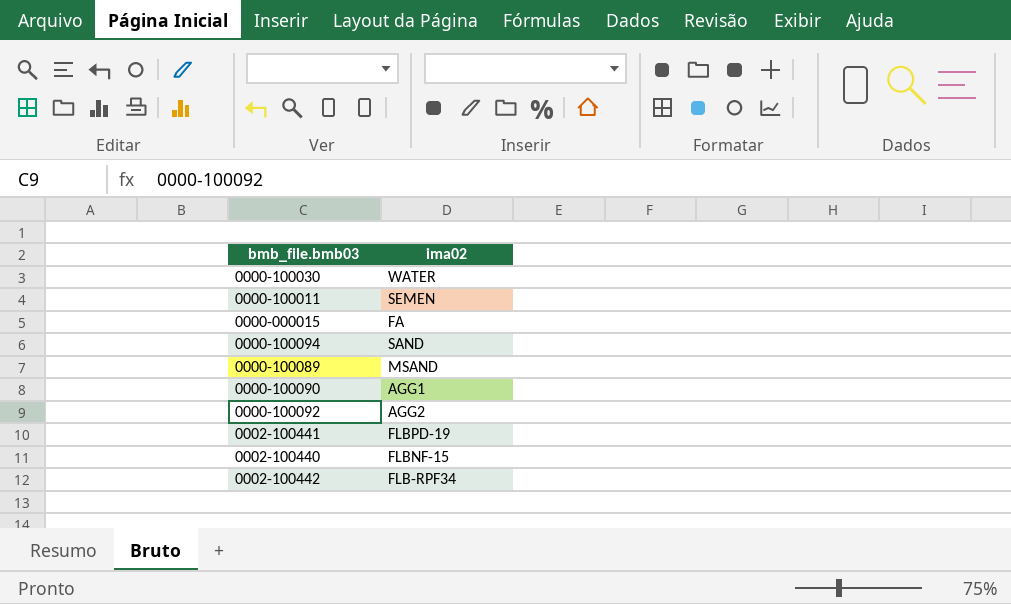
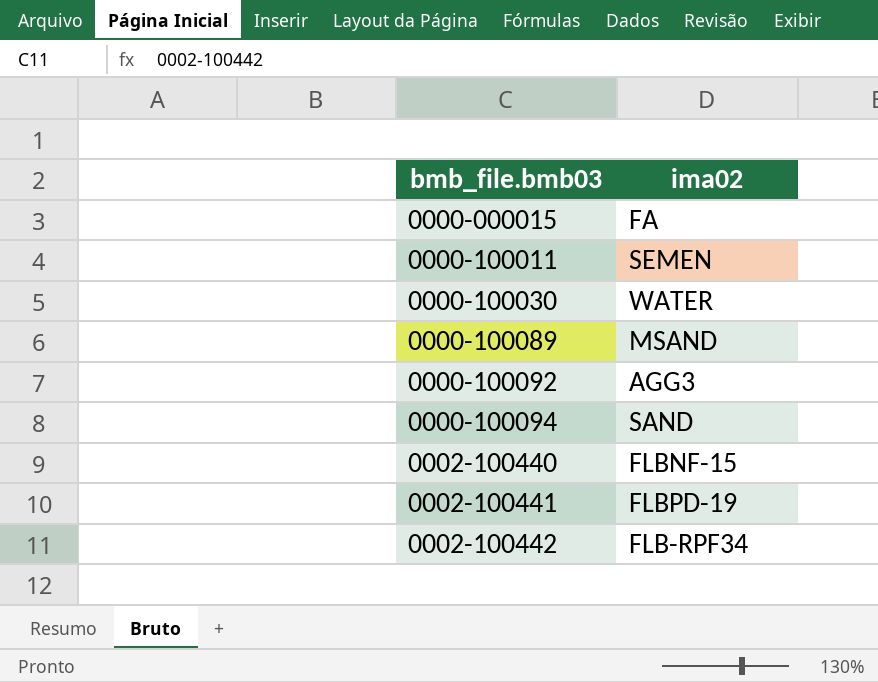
row order: none -> bmb_file.bmb03 ascending
row 0000-100090: AGG1 -> none
0000-100092 | ima02: AGG2 -> AGG3

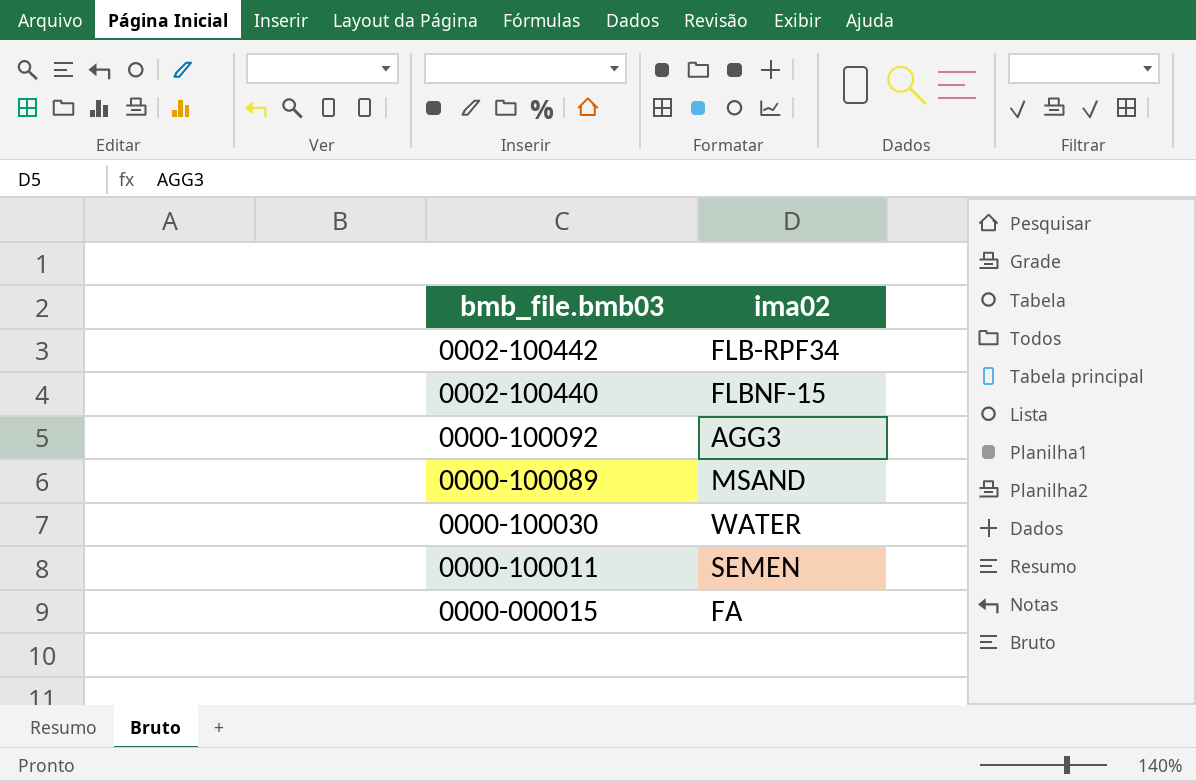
row order: bmb_file.bmb03 ascending -> bmb_file.bmb03 descending
row 0000-100094: SAND -> none
row 0002-100441: FLBPD-19 -> none

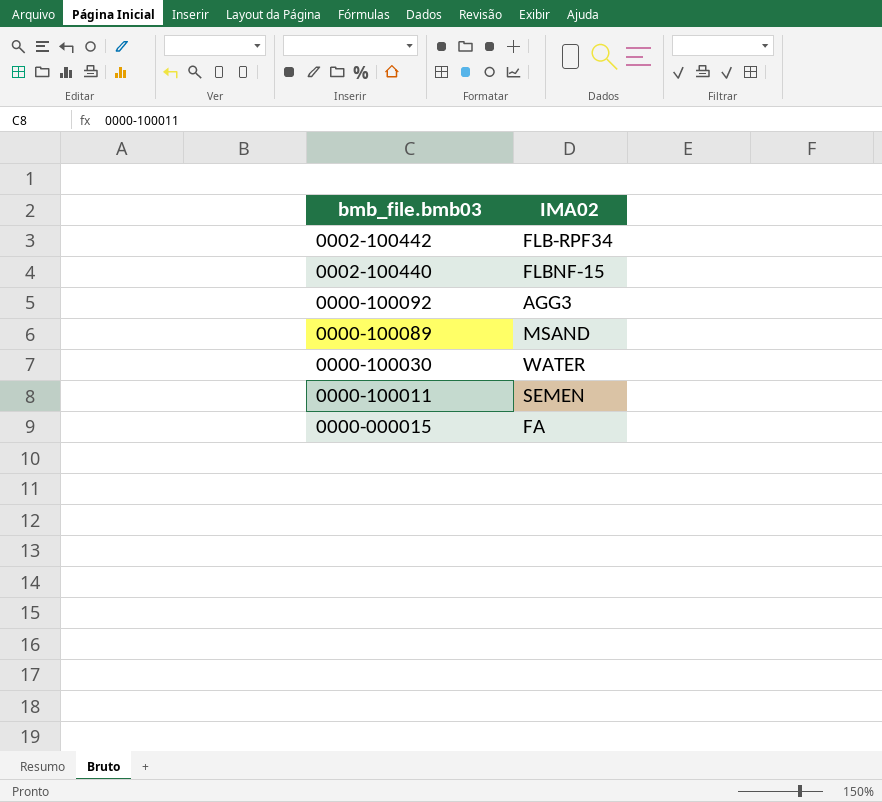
column name: ima02 -> IMA02

